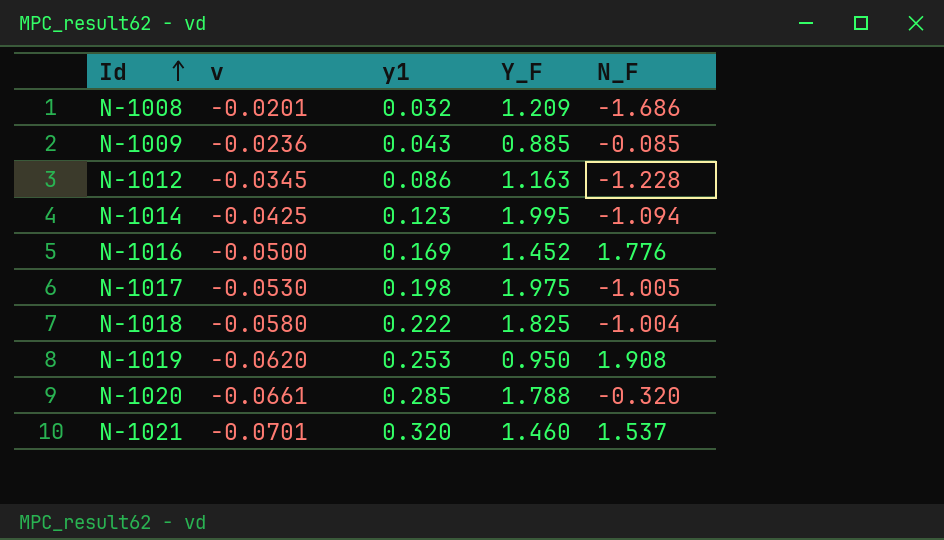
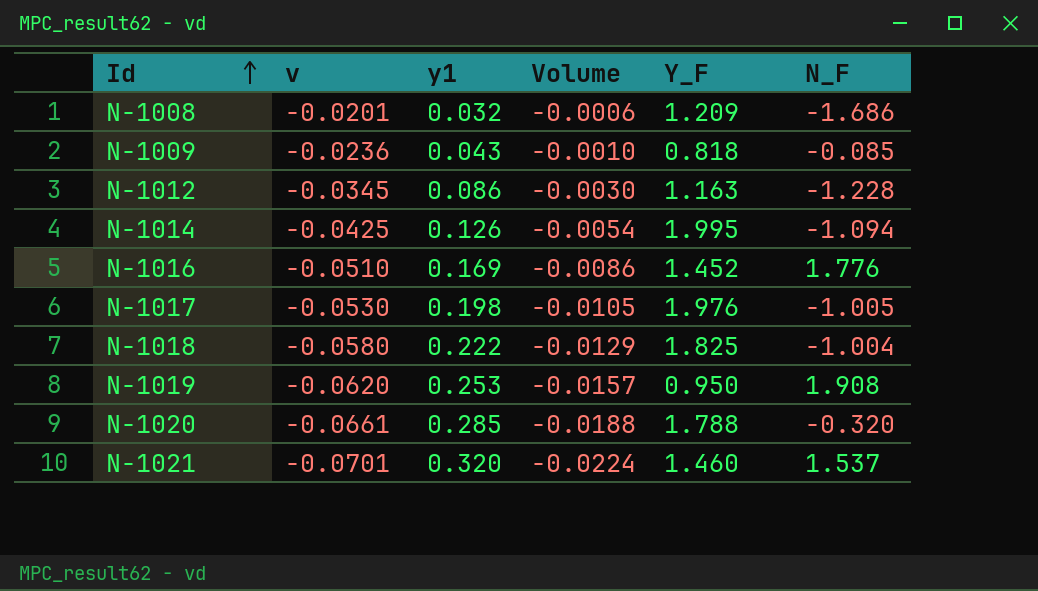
column Volume | formula: none -> [v] * [y1]
N-1009 | Y_F: 0.885 -> 0.818
N-1014 | y1: 0.123 -> 0.126
N-1016 | v: -0.0500 -> -0.0510
N-1017 | Y_F: 1.975 -> 1.976

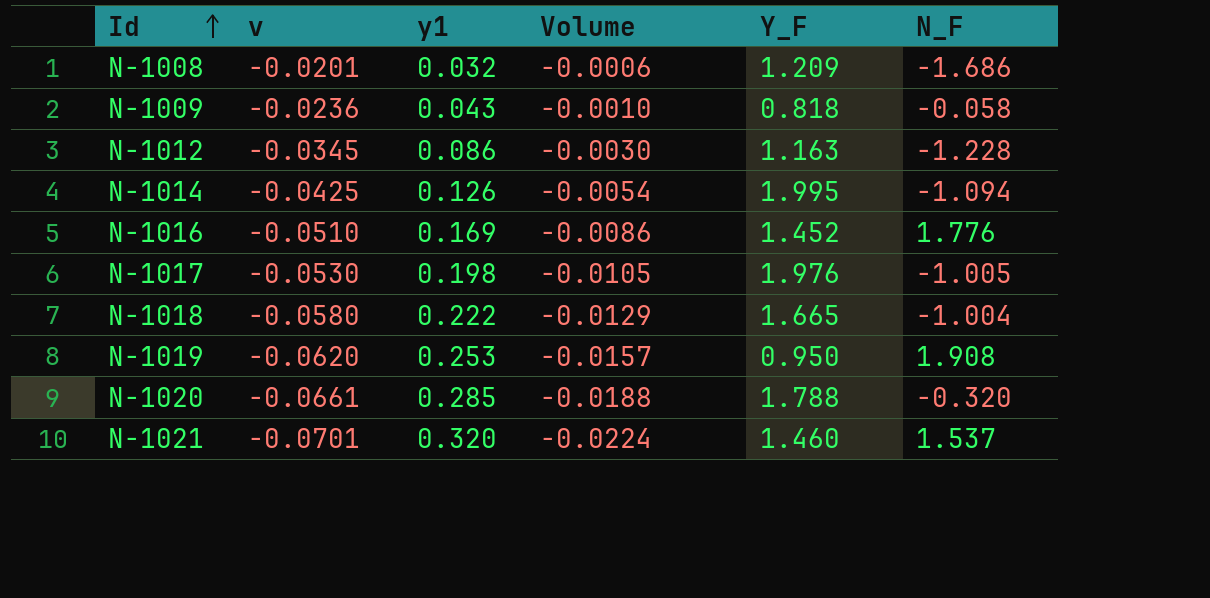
N-1009 | N_F: -0.085 -> -0.058
N-1018 | Y_F: 1.825 -> 1.665

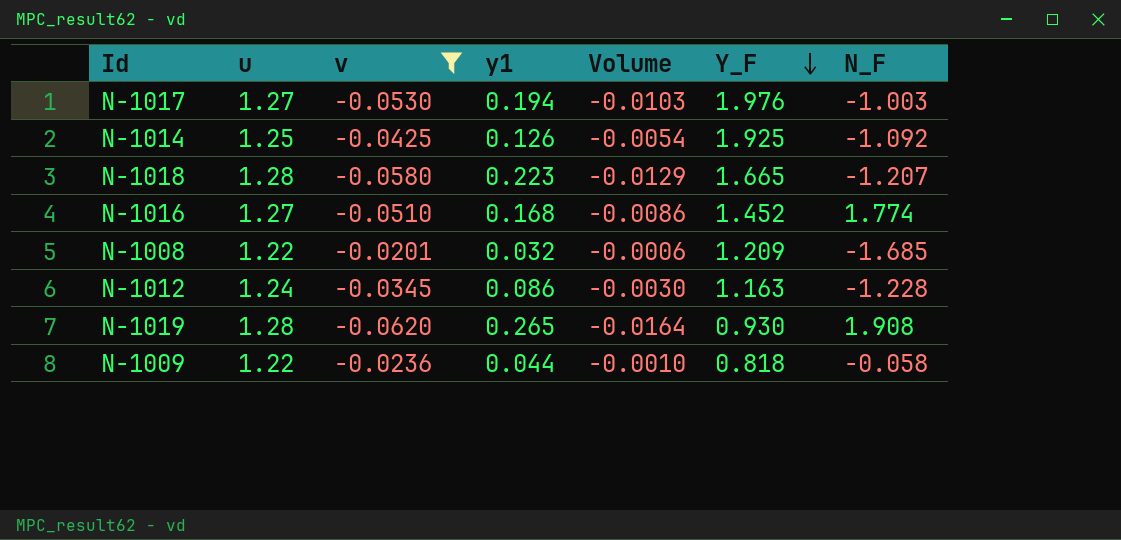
filter: none -> v >= -0.0620
row order: Id ascending -> Y_F descending
column u | position: none -> 2
N-1017 | y1: 0.198 -> 0.194
N-1017 | Volume: -0.0105 -> -0.0103
N-1017 | N_F: -1.005 -> -1.003
N-1014 | Y_F: 1.995 -> 1.925
N-1014 | N_F: -1.094 -> -1.092
N-1018 | y1: 0.222 -> 0.223
N-1018 | N_F: -1.004 -> -1.207
N-1016 | y1: 0.169 -> 0.168
N-1016 | N_F: 1.776 -> 1.774
N-1008 | N_F: -1.686 -> -1.685
N-1019 | y1: 0.253 -> 0.265
N-1019 | Volume: -0.0157 -> -0.0164
N-1019 | Y_F: 0.950 -> 0.930
N-1009 | y1: 0.043 -> 0.044

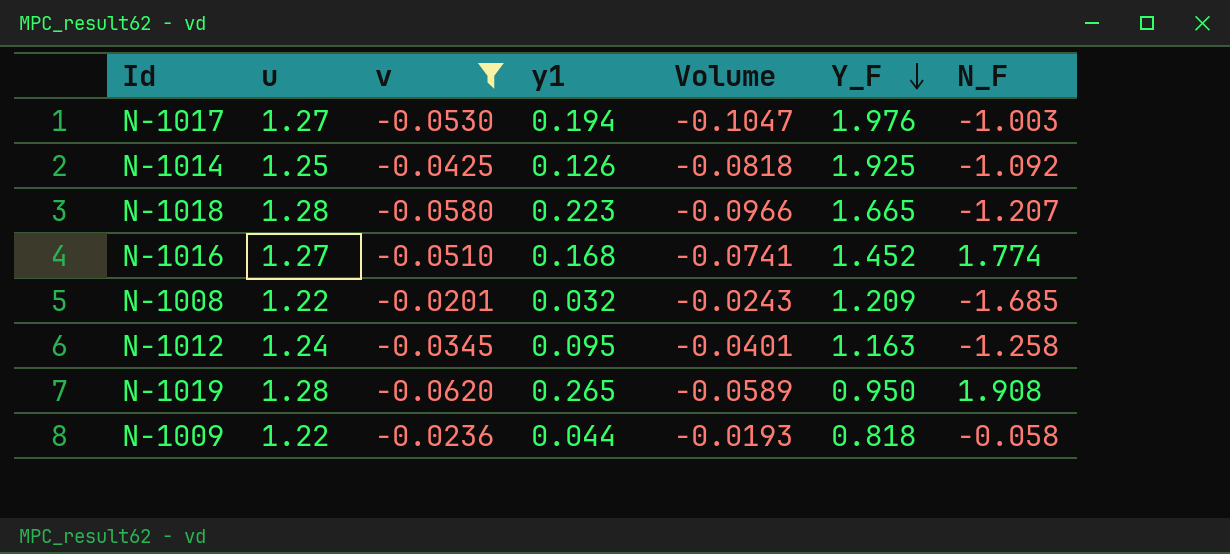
column Volume | formula: [v] * [y1] -> [v] * [Y_F]
N-1012 | y1: 0.086 -> 0.095
N-1012 | N_F: -1.228 -> -1.258
N-1019 | Y_F: 0.930 -> 0.950

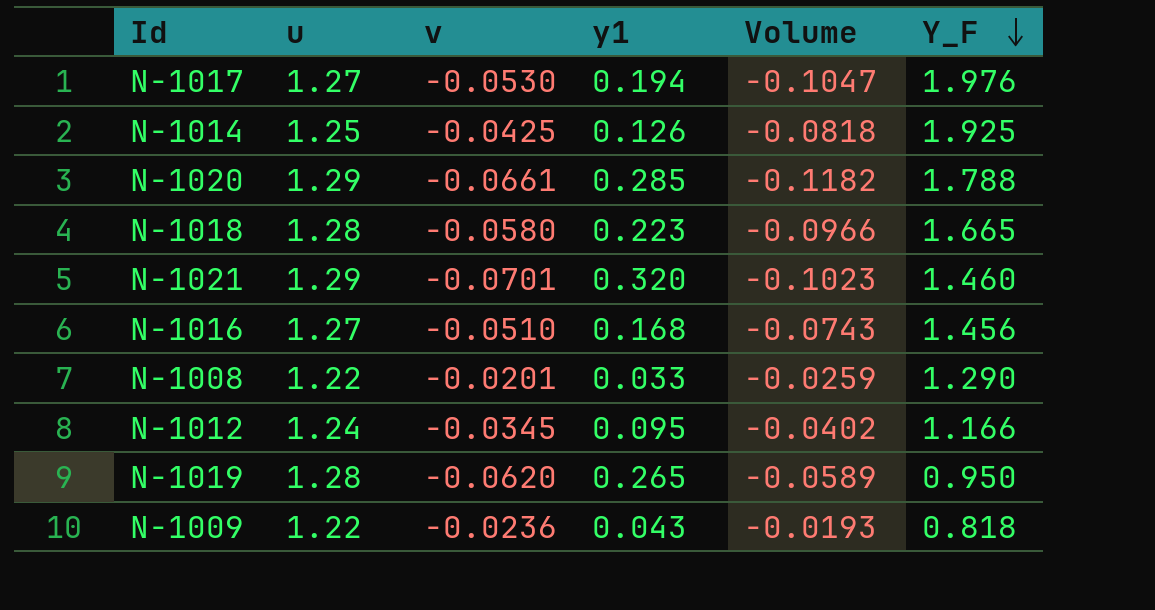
filter: v >= -0.0620 -> none
column N_F | position: 7 -> none
N-1016 | Volume: -0.0741 -> -0.0743
N-1016 | Y_F: 1.452 -> 1.456
N-1008 | y1: 0.032 -> 0.033
N-1008 | Volume: -0.0243 -> -0.0259
N-1008 | Y_F: 1.209 -> 1.290
N-1012 | Volume: -0.0401 -> -0.0402
N-1012 | Y_F: 1.163 -> 1.166
N-1009 | y1: 0.044 -> 0.043

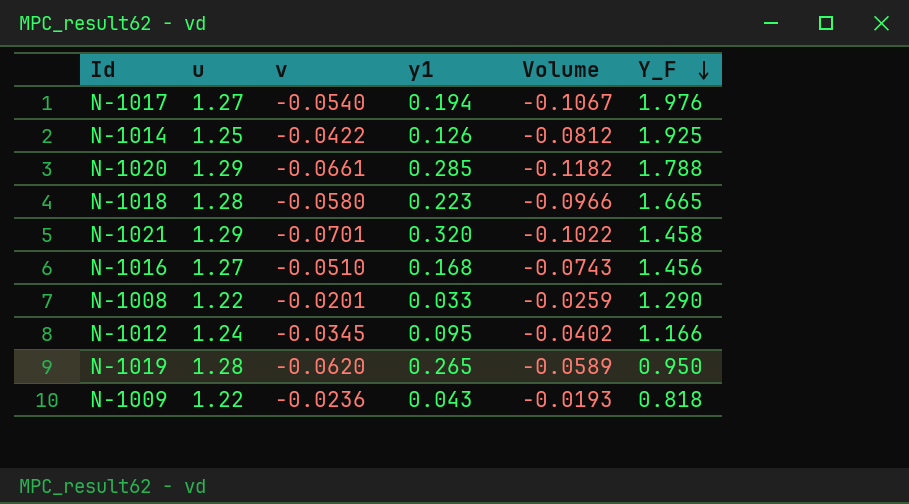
N-1017 | v: -0.0530 -> -0.0540
N-1017 | Volume: -0.1047 -> -0.1067
N-1014 | v: -0.0425 -> -0.0422
N-1014 | Volume: -0.0818 -> -0.0812
N-1021 | Volume: -0.1023 -> -0.1022
N-1021 | Y_F: 1.460 -> 1.458

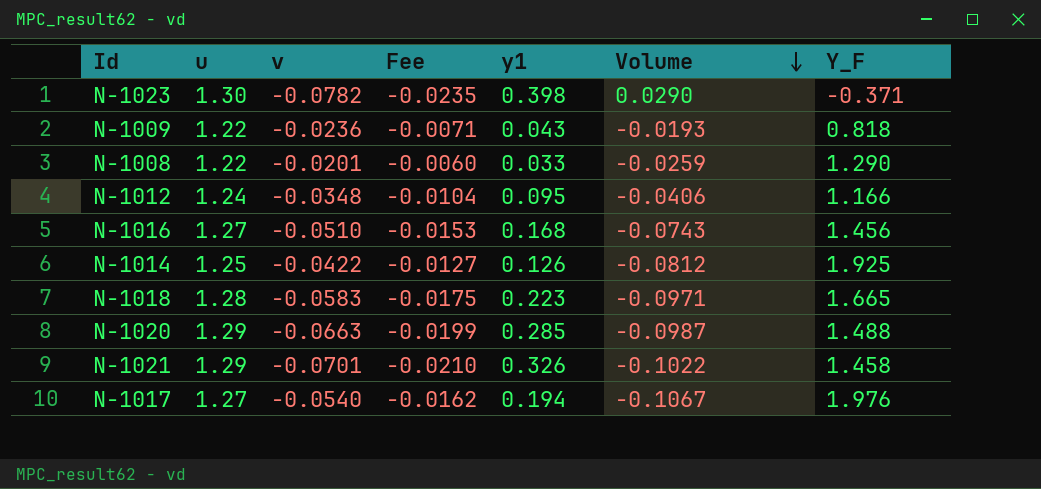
row order: Y_F descending -> Volume descending
column Fee | formula: none -> [v] * 0.3
row N-1019: 1.28 | -0.0620 | 0.265 | -0.0589 | 0.950 -> none
row N-1023: none -> 1.30 | -0.0782 | -0.0235 | 0.398 | 0.0290 | -0.371
N-1012 | v: -0.0345 -> -0.0348
N-1012 | Volume: -0.0402 -> -0.0406
N-1018 | v: -0.0580 -> -0.0583
N-1018 | Volume: -0.0966 -> -0.0971
N-1020 | v: -0.0661 -> -0.0663
N-1020 | Volume: -0.1182 -> -0.0987
N-1020 | Y_F: 1.788 -> 1.488
N-1021 | y1: 0.320 -> 0.326

